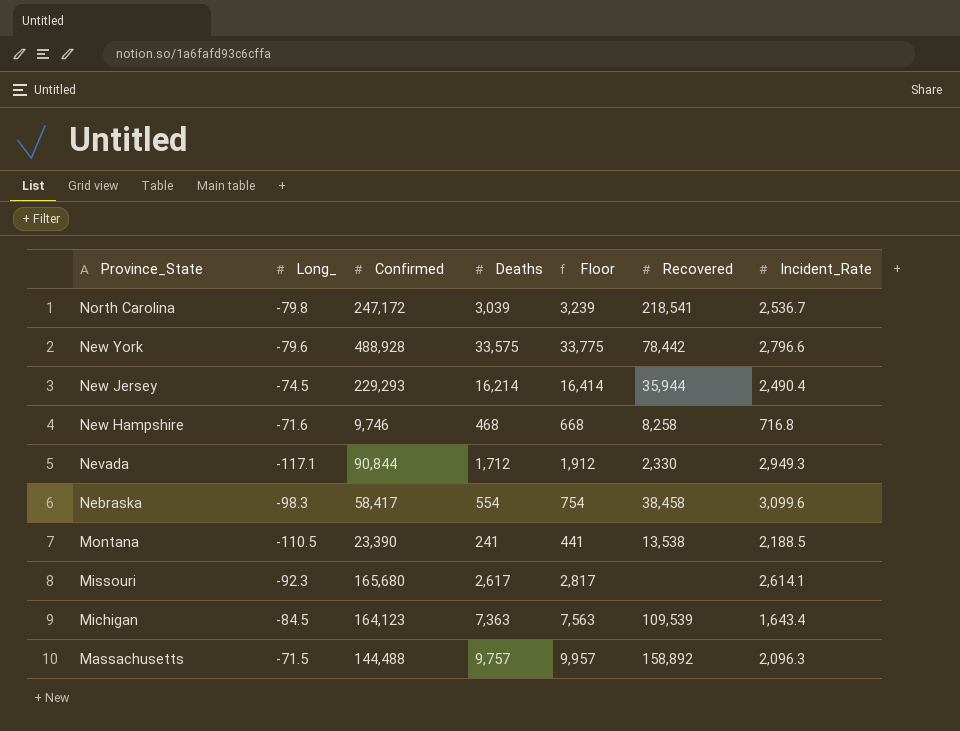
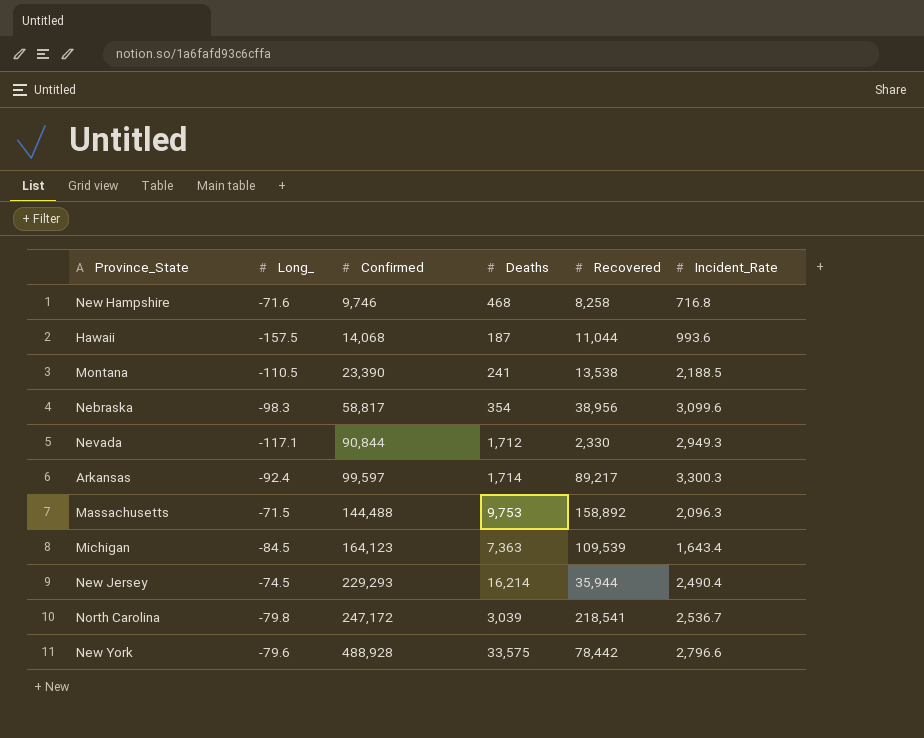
row order: Province_State descending -> Confirmed ascending
column Floor | formula: [Deaths] + 200 -> none
row Missouri: -92.3 | 165,680 | 2,617 | 2,817 | none | 2,614.1 -> none
row Hawaii: none -> -157.5 | 14,068 | 187 | 11,044 | 993.6
Nebraska | Confirmed: 58,417 -> 58,817
Nebraska | Deaths: 554 -> 354
Nebraska | Recovered: 38,458 -> 38,956
row Arkansas: none -> -92.4 | 99,597 | 1,714 | 89,217 | 3,300.3
Massachusetts | Deaths: 9,757 -> 9,753

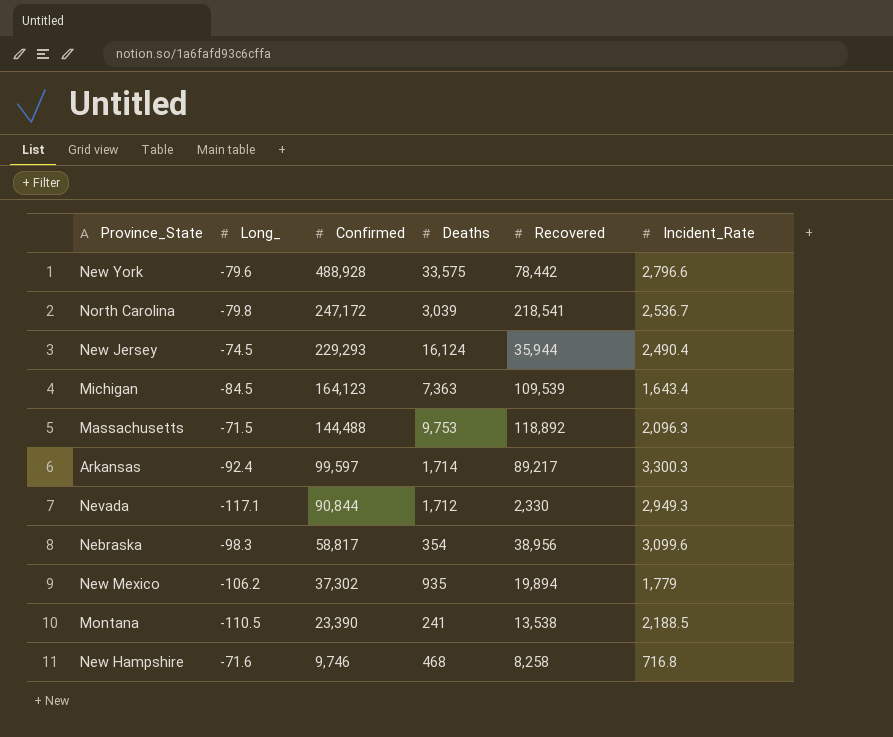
row order: Confirmed ascending -> Confirmed descending
row Hawaii: -157.5 | 14,068 | 187 | 11,044 | 993.6 -> none
New Jersey | Deaths: 16,214 -> 16,124
Massachusetts | Recovered: 158,892 -> 118,892
row New Mexico: none -> -106.2 | 37,302 | 935 | 19,894 | 1,779

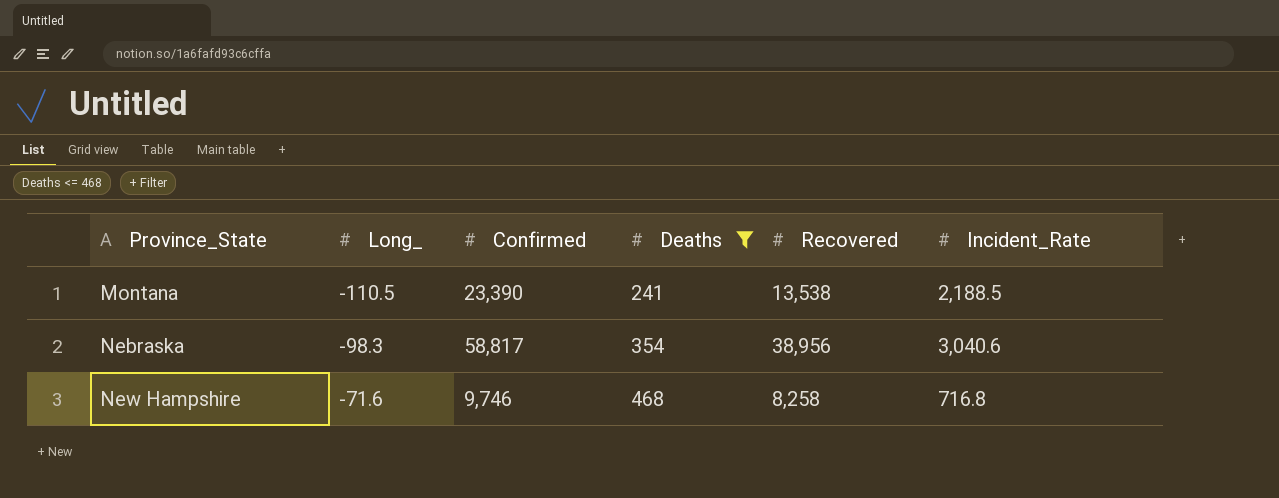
filter: none -> Deaths <= 468
row order: Confirmed descending -> Province_State ascending
Nebraska | Incident_Rate: 3,099.6 -> 3,040.6

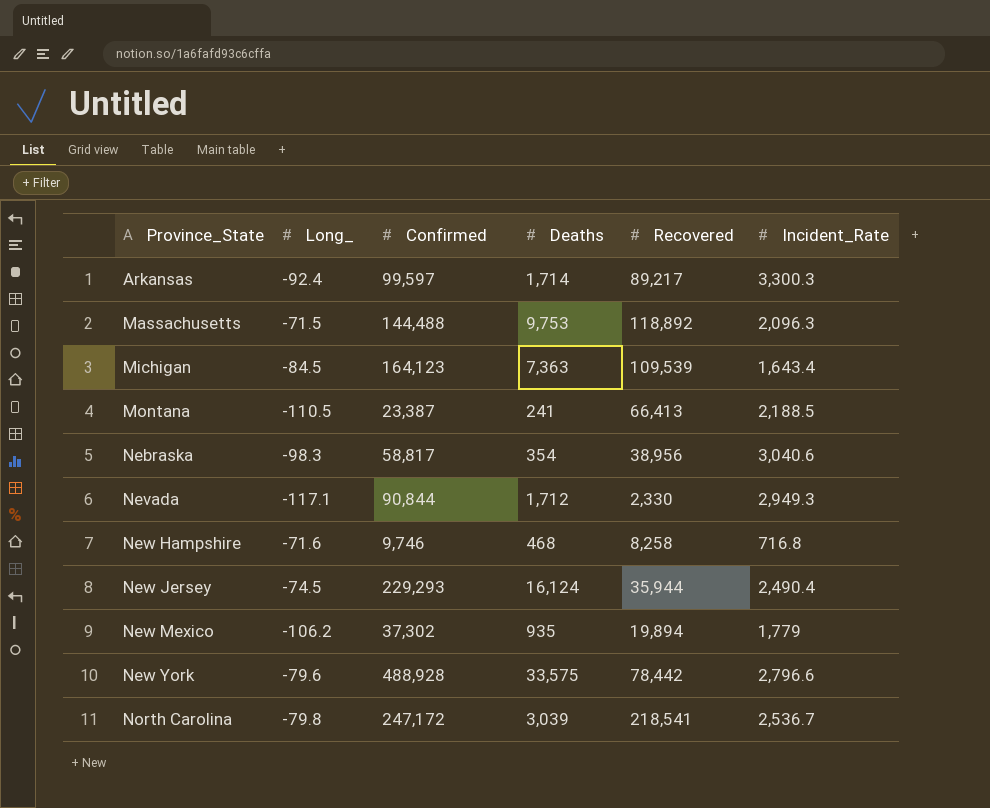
filter: Deaths <= 468 -> none
Montana | Confirmed: 23,390 -> 23,387
Montana | Recovered: 13,538 -> 66,413

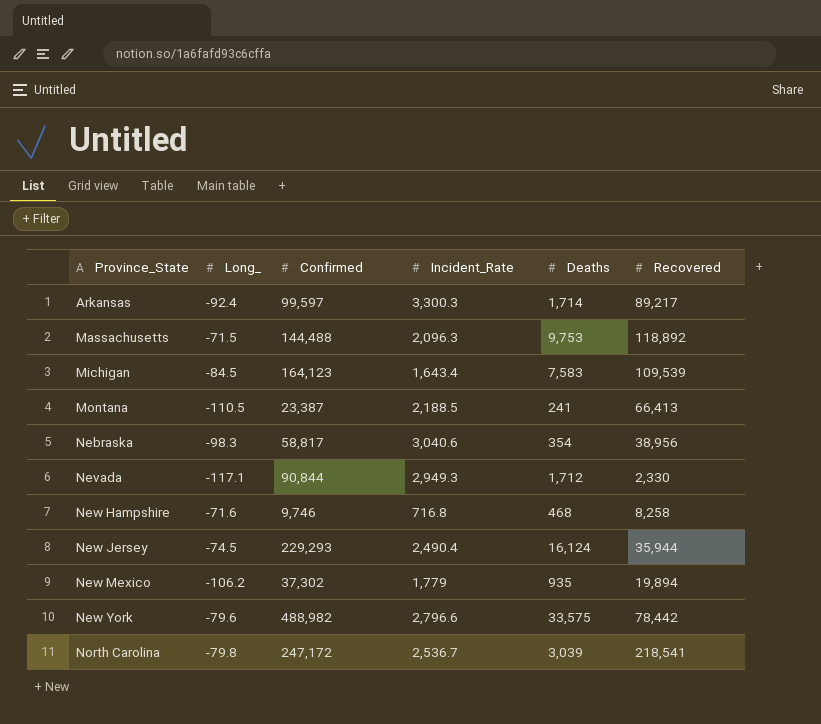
column Incident_Rate | position: 6 -> 4
Michigan | Deaths: 7,363 -> 7,583
New York | Confirmed: 488,928 -> 488,982

